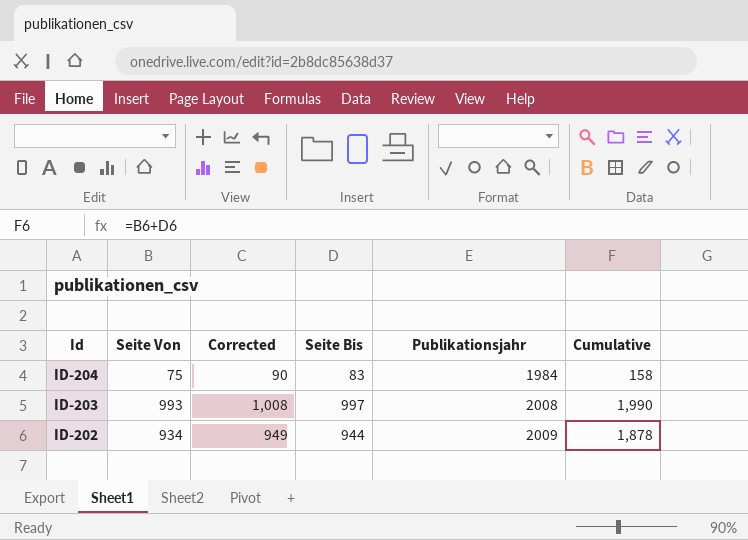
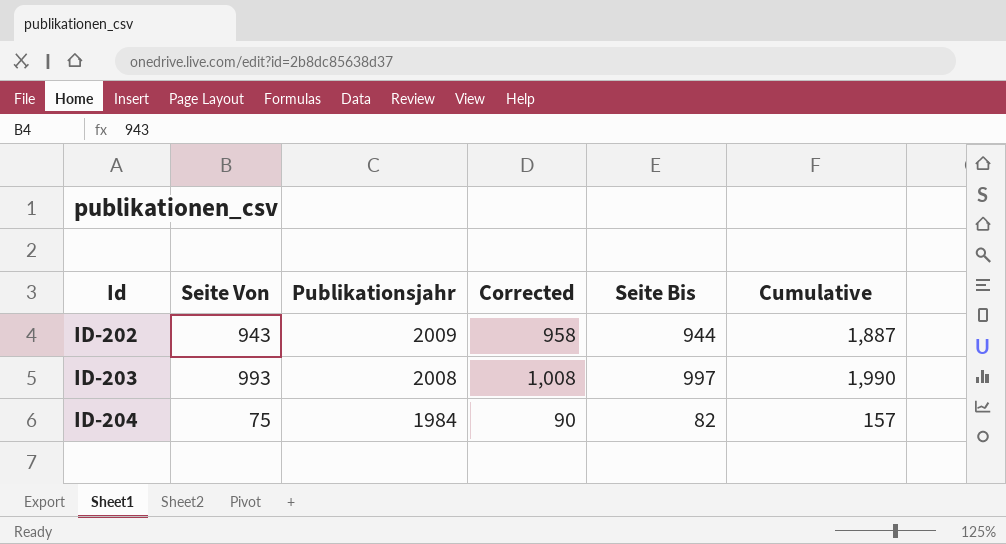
row order: Id descending -> Id ascending
column Publikationsjahr | position: 5 -> 3
ID-202 | Seite Von: 934 -> 943
ID-202 | Corrected: 949 -> 958
ID-202 | Cumulative: 1,878 -> 1,887
ID-204 | Seite Bis: 83 -> 82
ID-204 | Cumulative: 158 -> 157

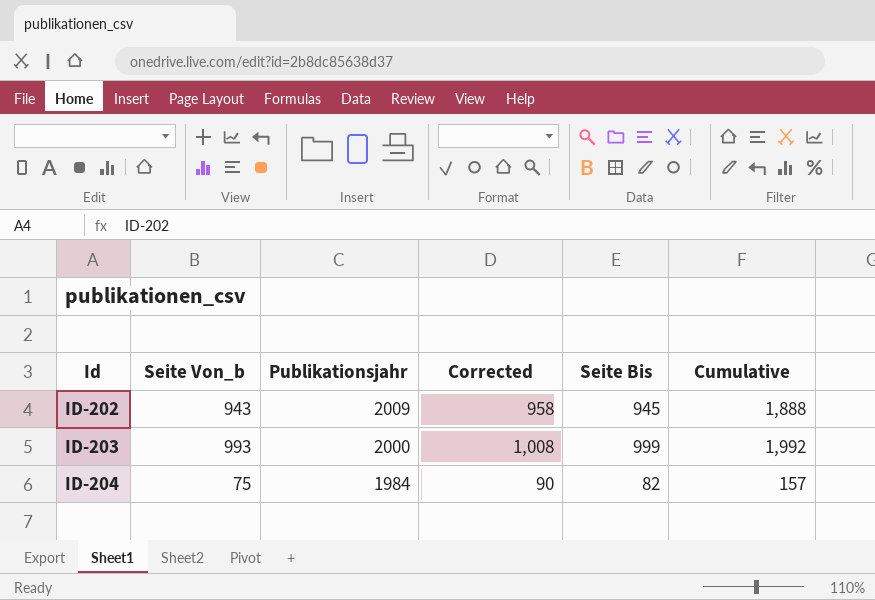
column name: Seite Von -> Seite Von_b
ID-202 | Seite Bis: 944 -> 945
ID-202 | Cumulative: 1,887 -> 1,888
ID-203 | Publikationsjahr: 2008 -> 2000
ID-203 | Seite Bis: 997 -> 999
ID-203 | Cumulative: 1,990 -> 1,992

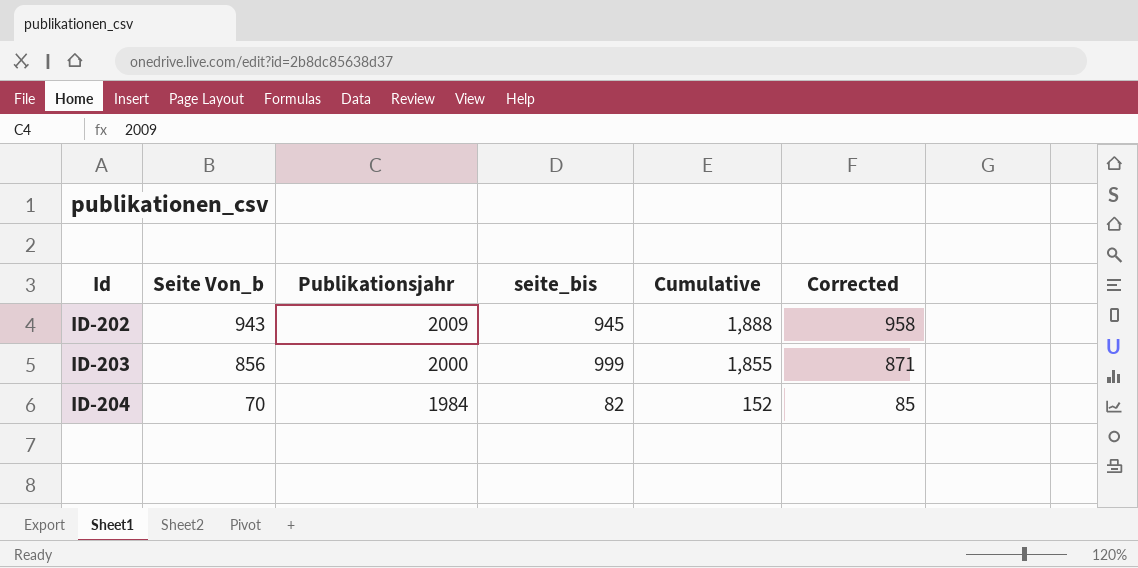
column name: Seite Bis -> seite_bis
column Corrected | position: 4 -> 6
ID-203 | Seite Von_b: 993 -> 856
ID-203 | Cumulative: 1,992 -> 1,855
ID-203 | Corrected: 1,008 -> 871
ID-204 | Seite Von_b: 75 -> 70
ID-204 | Cumulative: 157 -> 152
ID-204 | Corrected: 90 -> 85

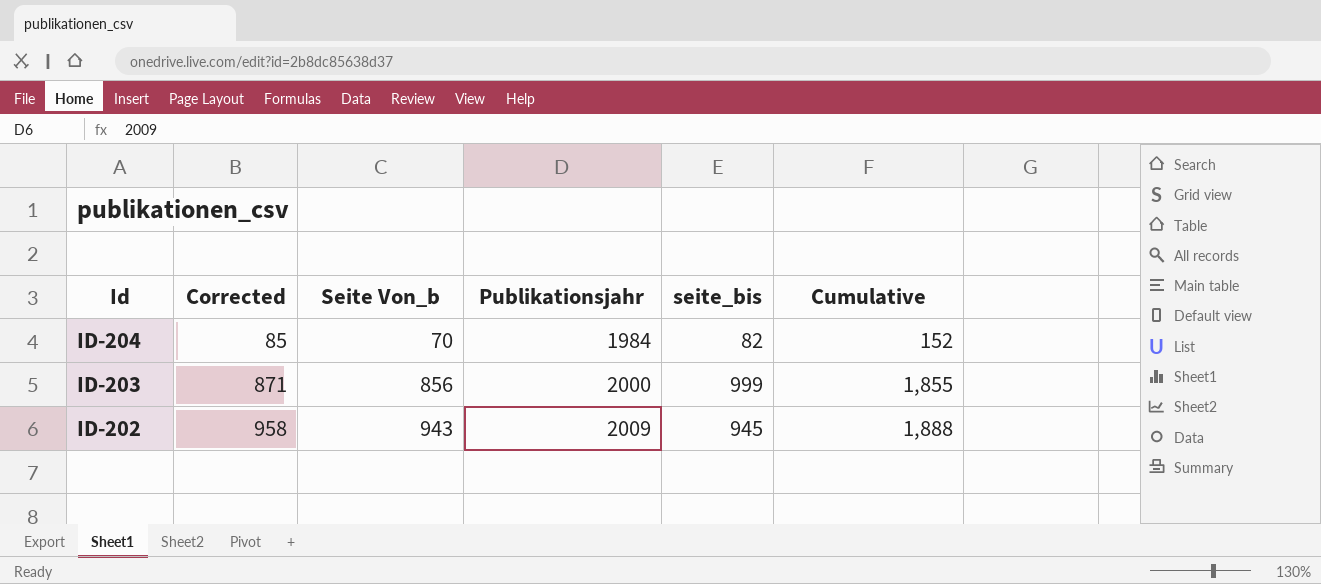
row order: Id ascending -> Id descending
column Corrected | position: 6 -> 2

